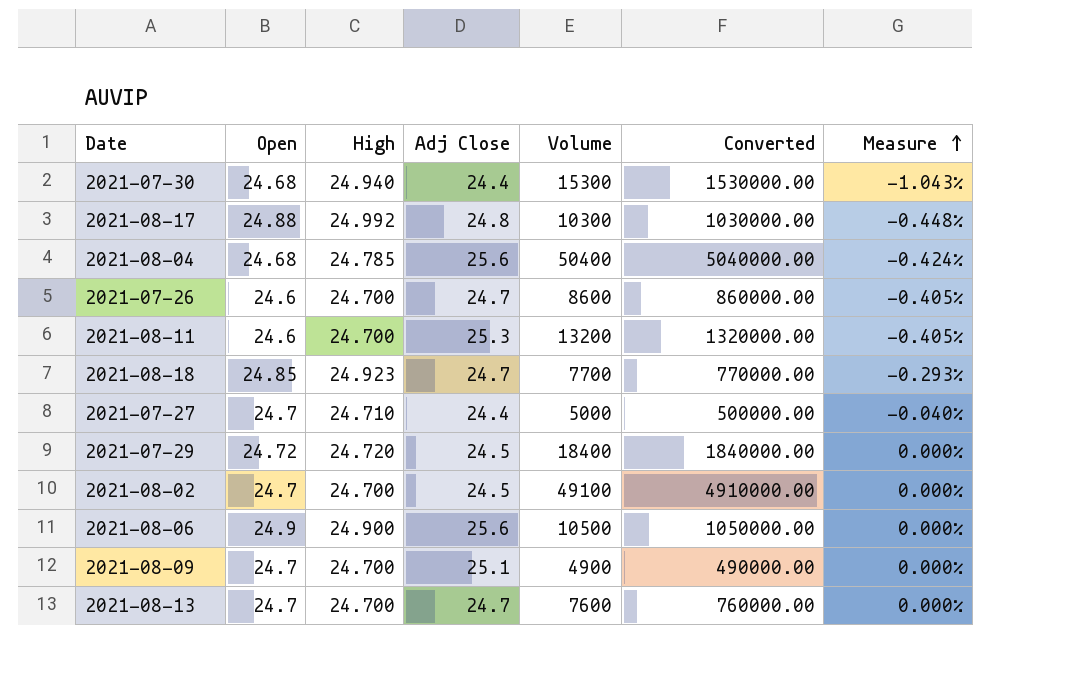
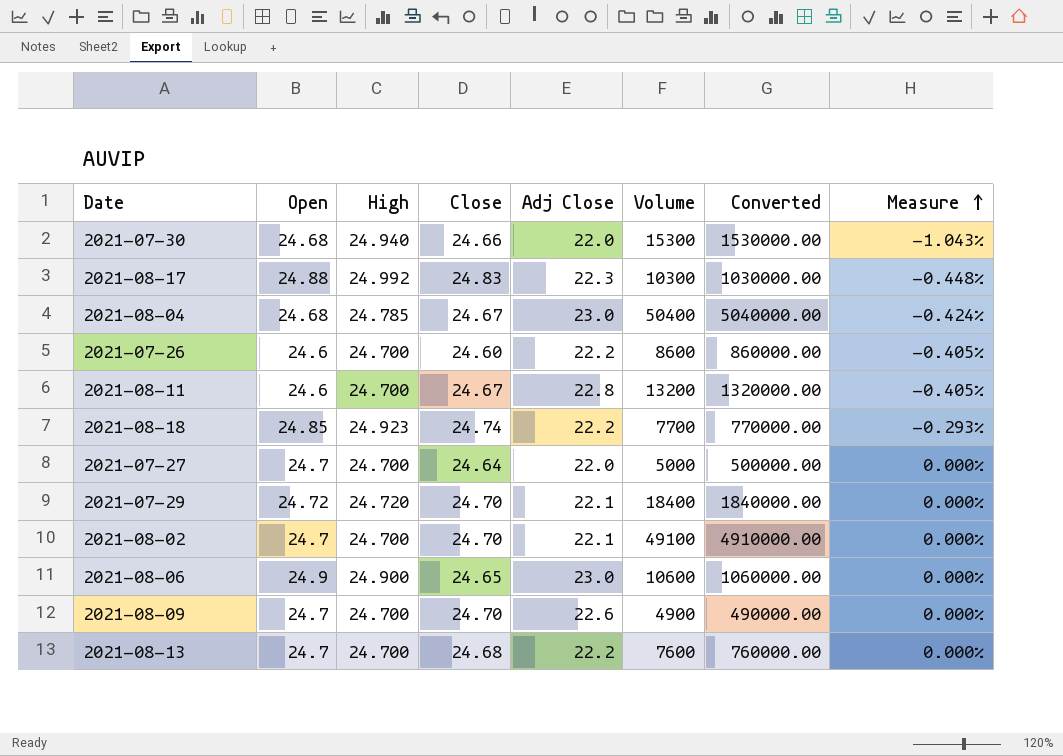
column Close | position: none -> 4
2021-07-30 | Adj Close: 24.4 -> 22.0
2021-08-17 | Adj Close: 24.8 -> 22.3
2021-08-04 | Adj Close: 25.6 -> 23.0
2021-07-26 | Adj Close: 24.7 -> 22.2
2021-08-11 | Adj Close: 25.3 -> 22.8
2021-08-18 | Adj Close: 24.7 -> 22.2
2021-07-27 | High: 24.710 -> 24.700
2021-07-27 | Adj Close: 24.4 -> 22.0
2021-07-27 | Measure: -0.040% -> 0.000%
2021-07-29 | Adj Close: 24.5 -> 22.1
2021-08-02 | Adj Close: 24.5 -> 22.1
2021-08-06 | Adj Close: 25.6 -> 23.0
2021-08-06 | Volume: 10500 -> 10600
2021-08-06 | Converted: 1050000.00 -> 1060000.00
2021-08-09 | Adj Close: 25.1 -> 22.6
2021-08-13 | Adj Close: 24.7 -> 22.2

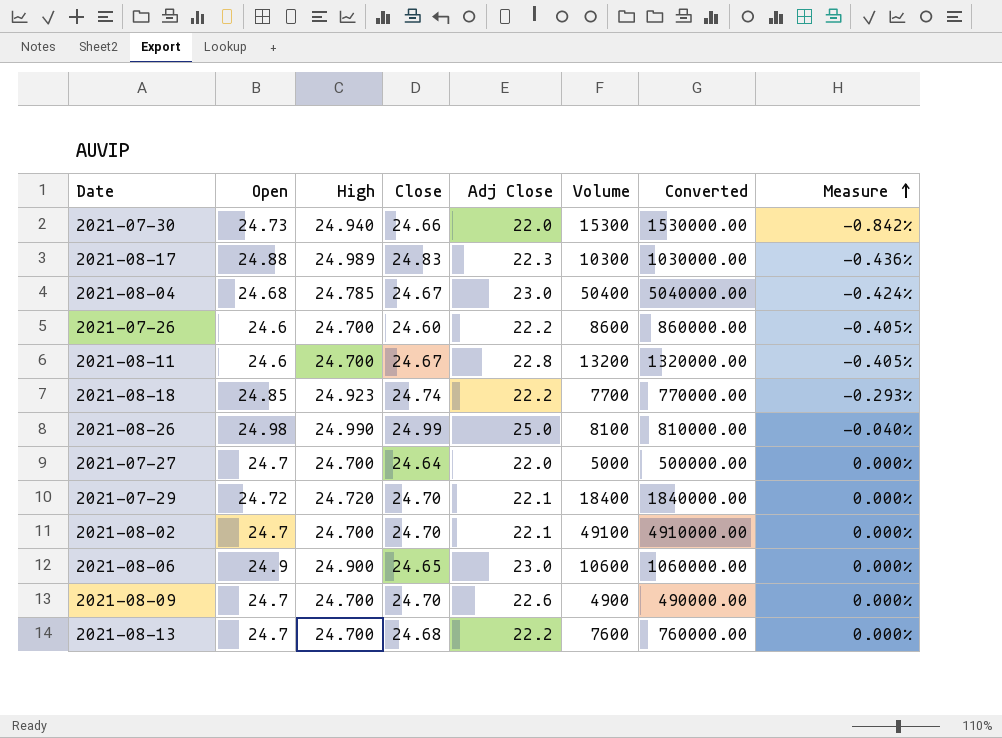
2021-07-30 | Open: 24.68 -> 24.73
2021-07-30 | Measure: -1.043% -> -0.842%
2021-08-17 | High: 24.992 -> 24.989
2021-08-17 | Measure: -0.448% -> -0.436%
row 2021-08-26: none -> 24.98 | 24.990 | 24.99 | 25.0 | 8100 | 810000.00 | -0.040%

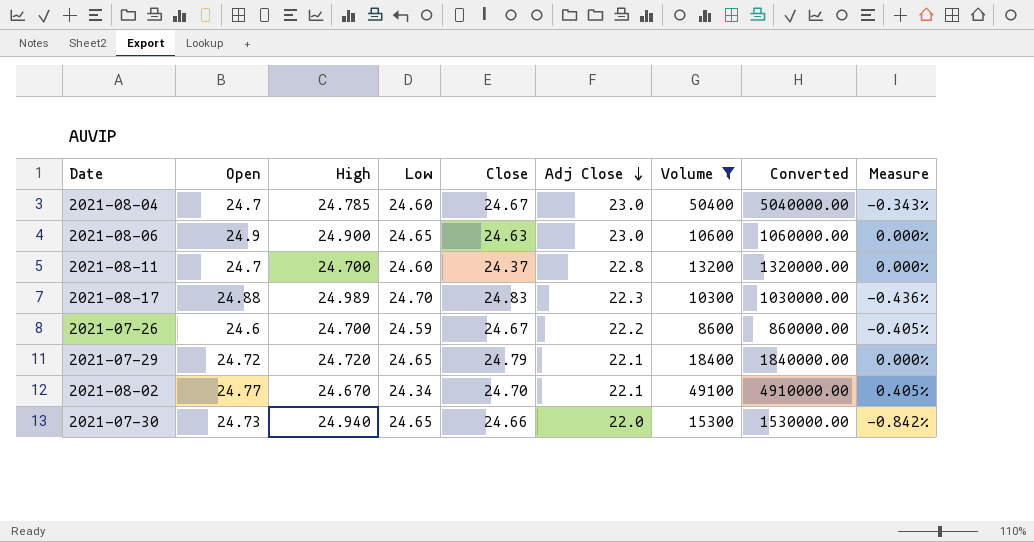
filter: none -> Volume >= 8600
row order: Measure ascending -> Adj Close descending
column Low | position: none -> 4
2021-08-04 | Open: 24.68 -> 24.7
2021-08-04 | Measure: -0.424% -> -0.343%
2021-08-06 | Close: 24.65 -> 24.63
2021-08-11 | Open: 24.6 -> 24.7
2021-08-11 | Close: 24.67 -> 24.37
2021-08-11 | Measure: -0.405% -> 0.000%
2021-07-26 | Close: 24.60 -> 24.67
2021-07-29 | Close: 24.70 -> 24.79
2021-08-02 | Open: 24.7 -> 24.77
2021-08-02 | High: 24.700 -> 24.670
2021-08-02 | Measure: 0.000% -> 0.405%

